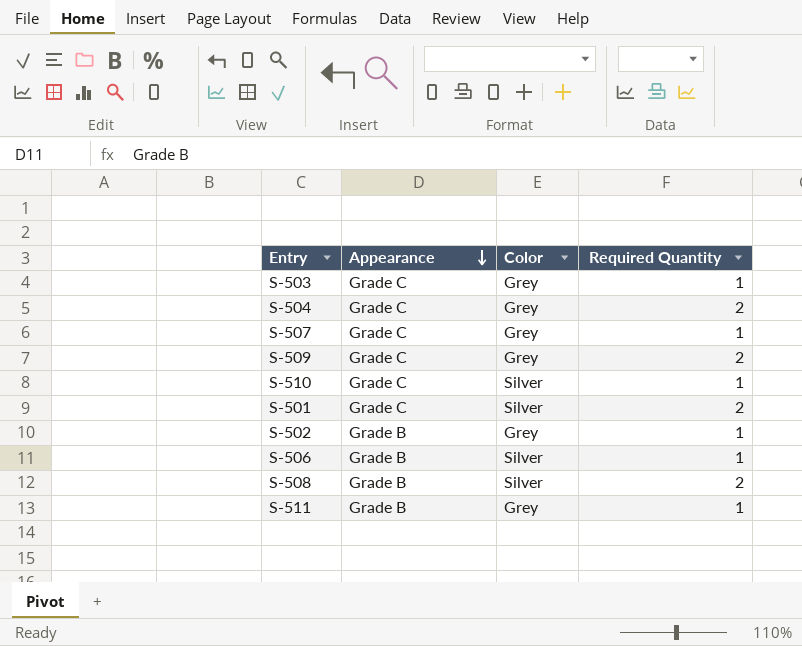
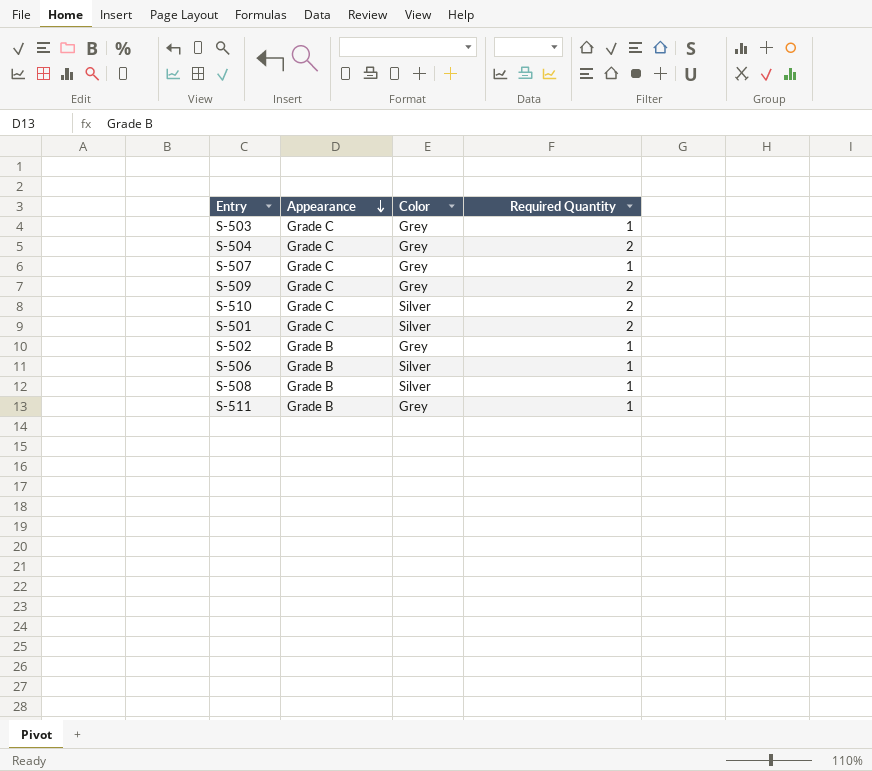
S-510 | Required Quantity: 1 -> 2
S-508 | Required Quantity: 2 -> 1

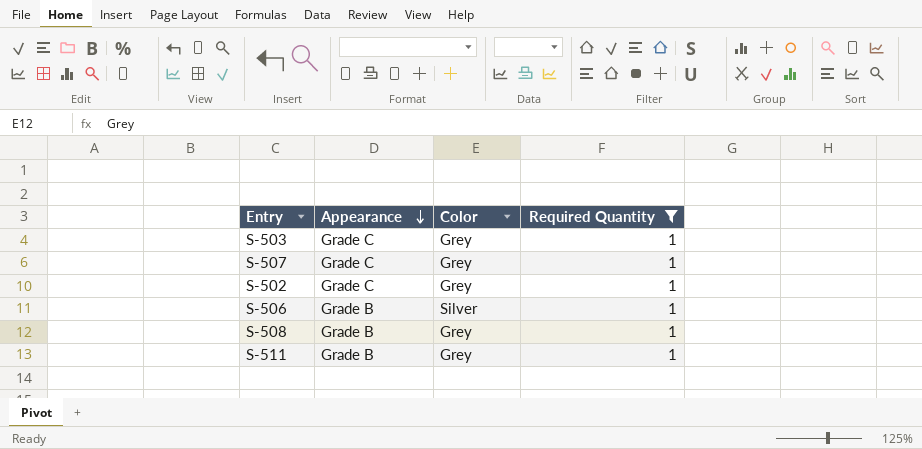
filter: none -> Required Quantity = 1
S-502 | Appearance: Grade B -> Grade C
S-508 | Color: Silver -> Grey

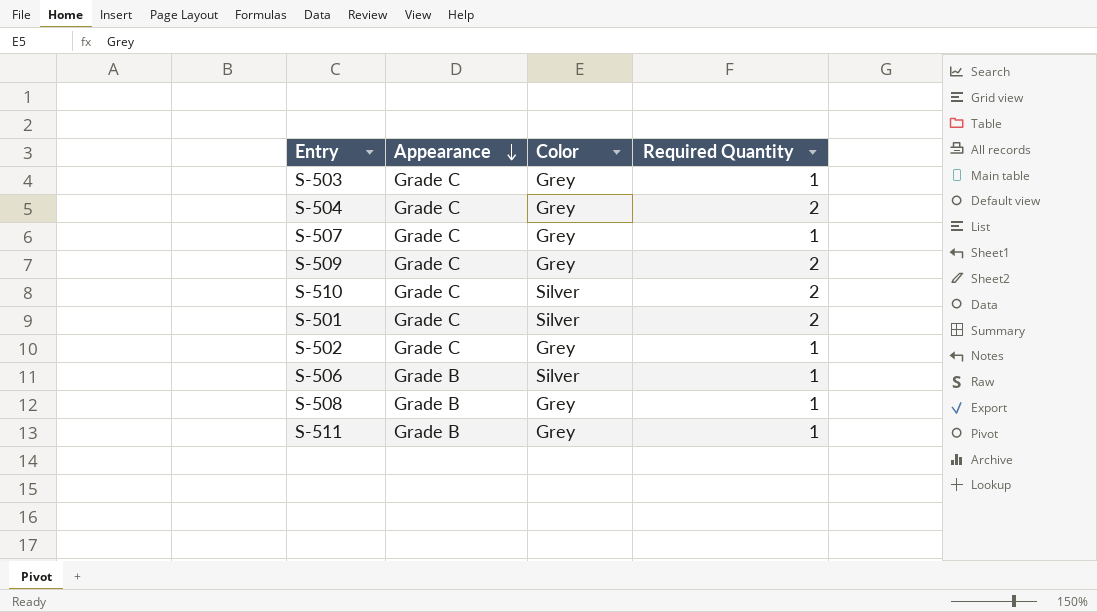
filter: Required Quantity = 1 -> none

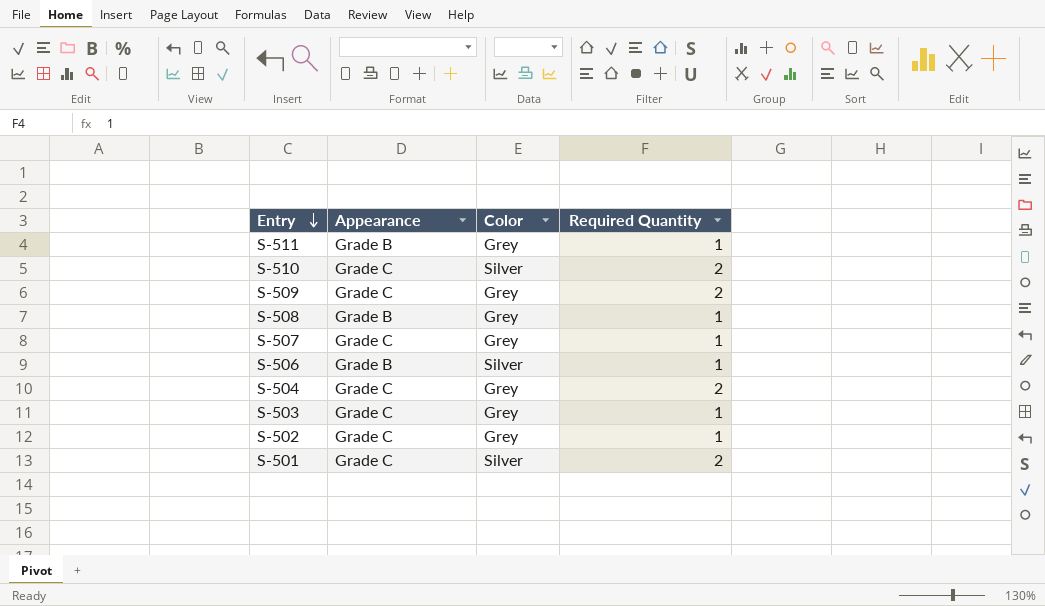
row order: Appearance descending -> Entry descending

